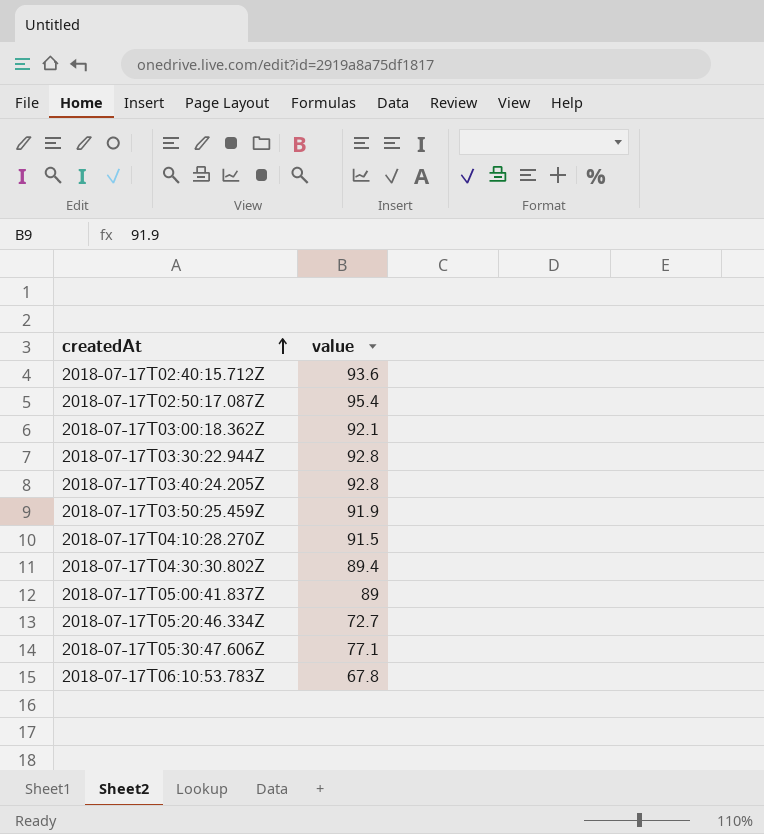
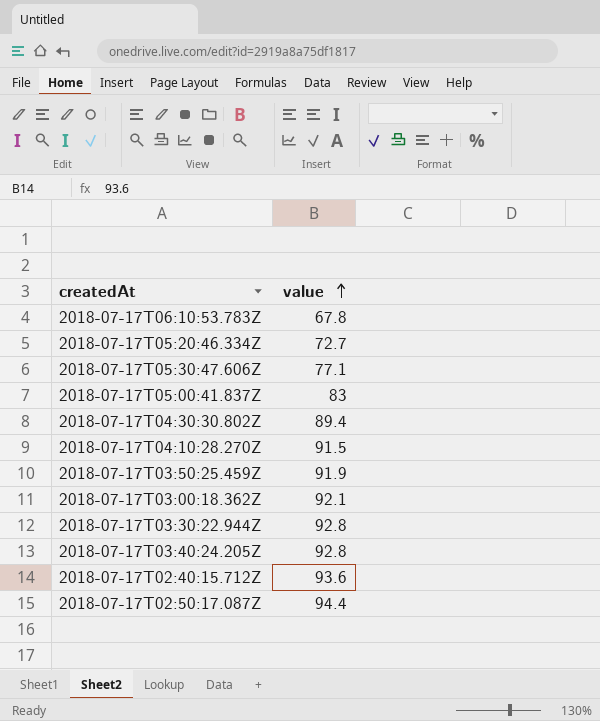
row order: createdAt ascending -> value ascending
2018-07-17T05:00:41.837Z | value: 89 -> 83
2018-07-17T02:50:17.087Z | value: 95.4 -> 94.4

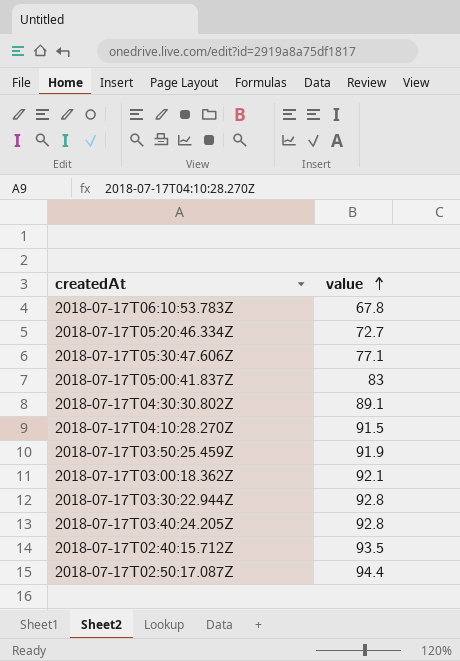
2018-07-17T04:30:30.802Z | value: 89.4 -> 89.1
2018-07-17T02:40:15.712Z | value: 93.6 -> 93.5

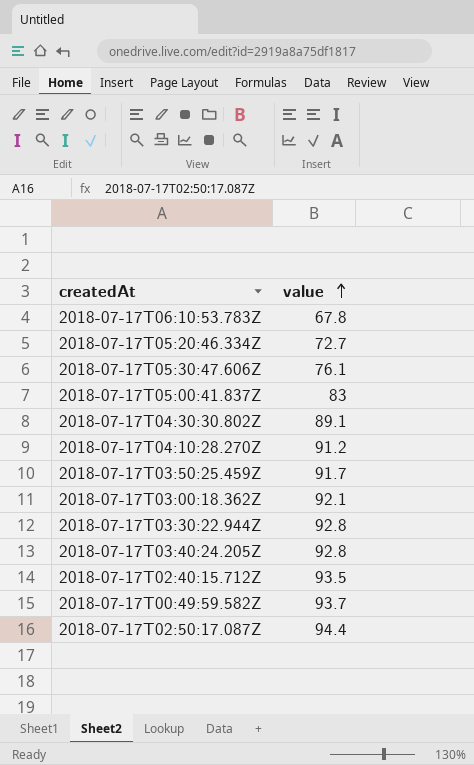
2018-07-17T05:30:47.606Z | value: 77.1 -> 76.1
2018-07-17T04:10:28.270Z | value: 91.5 -> 91.2
2018-07-17T03:50:25.459Z | value: 91.9 -> 91.7
row 2018-07-17T00:49:59.582Z: none -> 93.7

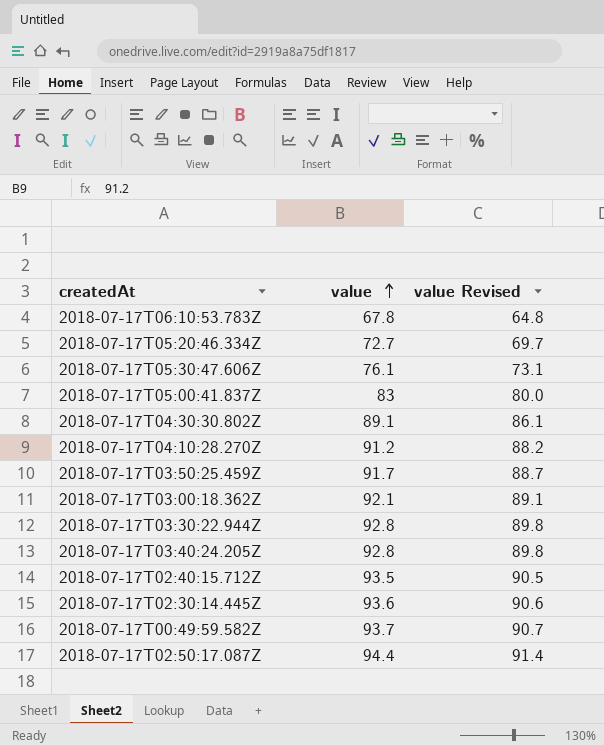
column value Revised | formula: none -> [value] - 3
row 2018-07-17T02:30:14.445Z: none -> 93.6 | 90.6

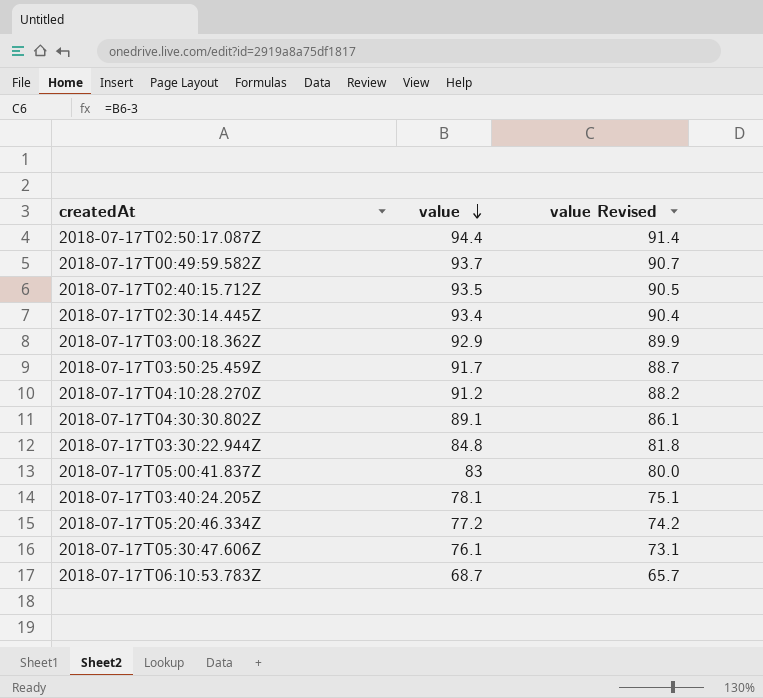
row order: value ascending -> value descending
2018-07-17T02:30:14.445Z | value: 93.6 -> 93.4
2018-07-17T02:30:14.445Z | value Revised: 90.6 -> 90.4
2018-07-17T03:00:18.362Z | value: 92.1 -> 92.9
2018-07-17T03:00:18.362Z | value Revised: 89.1 -> 89.9
2018-07-17T03:30:22.944Z | value: 92.8 -> 84.8
2018-07-17T03:30:22.944Z | value Revised: 89.8 -> 81.8
2018-07-17T03:40:24.205Z | value: 92.8 -> 78.1
2018-07-17T03:40:24.205Z | value Revised: 89.8 -> 75.1
2018-07-17T05:20:46.334Z | value: 72.7 -> 77.2
2018-07-17T05:20:46.334Z | value Revised: 69.7 -> 74.2
2018-07-17T06:10:53.783Z | value: 67.8 -> 68.7
2018-07-17T06:10:53.783Z | value Revised: 64.8 -> 65.7

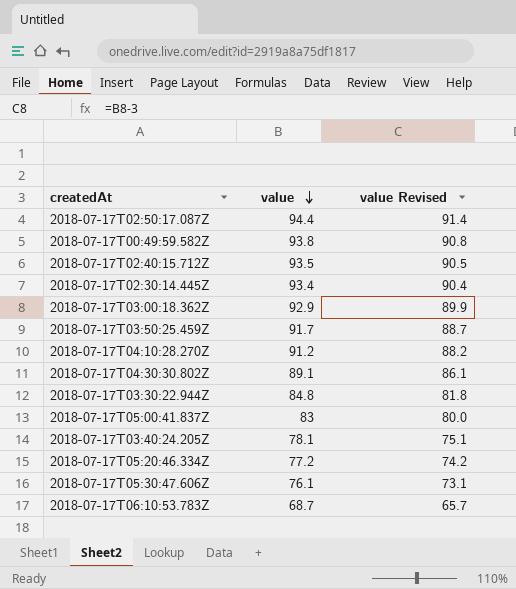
2018-07-17T00:49:59.582Z | value: 93.7 -> 93.8
2018-07-17T00:49:59.582Z | value Revised: 90.7 -> 90.8

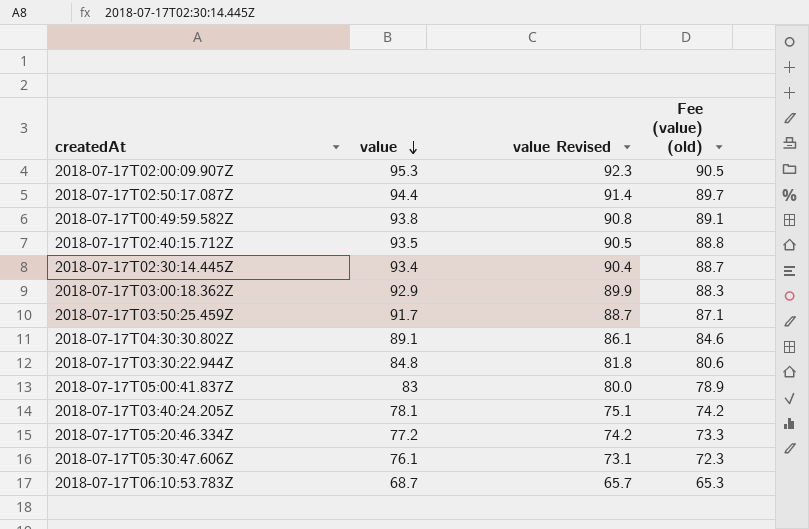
column Fee (value) (old) | formula: none -> [value] * 0.95
row 2018-07-17T04:10:28.270Z: 91.2 | 88.2 -> none
row 2018-07-17T02:00:09.907Z: none -> 95.3 | 92.3 | 90.5

